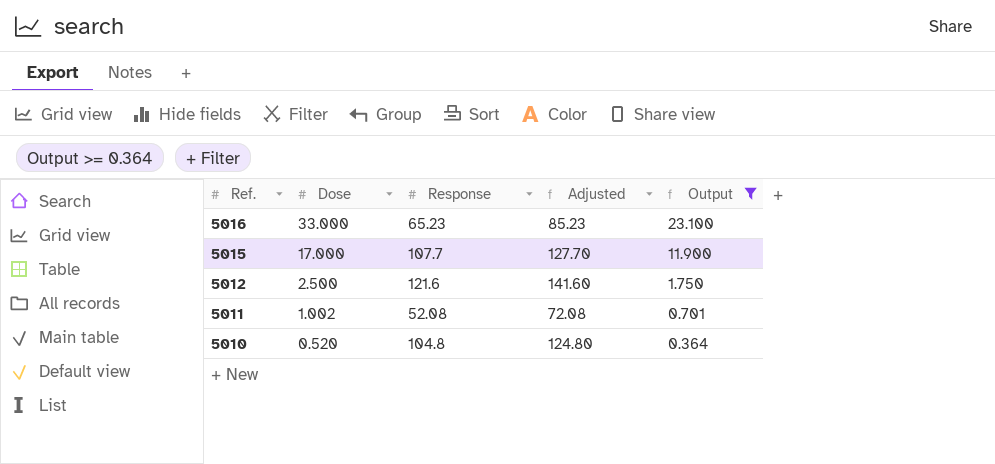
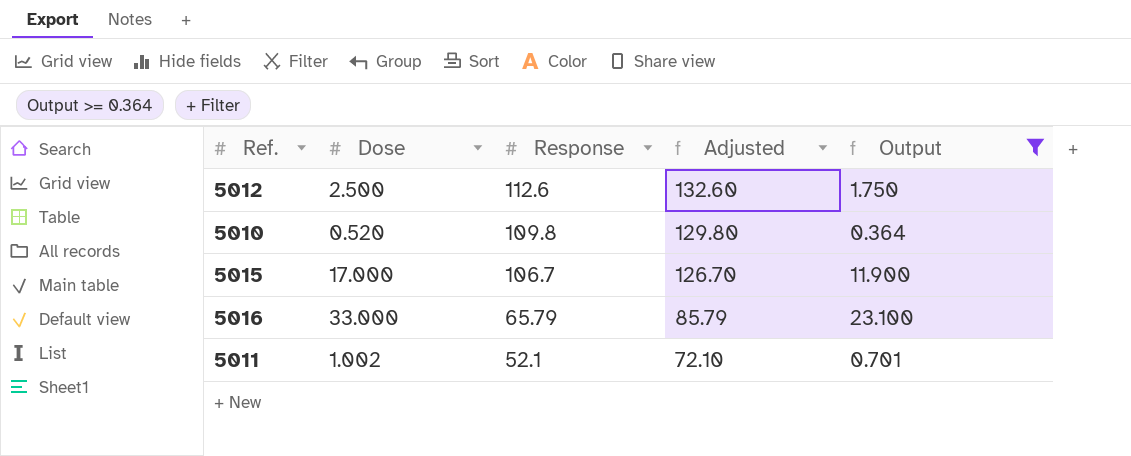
row order: Ref. descending -> Response descending
5012 | Response: 121.6 -> 112.6
5012 | Adjusted: 141.60 -> 132.60
5010 | Response: 104.8 -> 109.8
5010 | Adjusted: 124.80 -> 129.80
5015 | Response: 107.7 -> 106.7
5015 | Adjusted: 127.70 -> 126.70
5016 | Response: 65.23 -> 65.79
5016 | Adjusted: 85.23 -> 85.79
5011 | Response: 52.08 -> 52.1
5011 | Adjusted: 72.08 -> 72.10

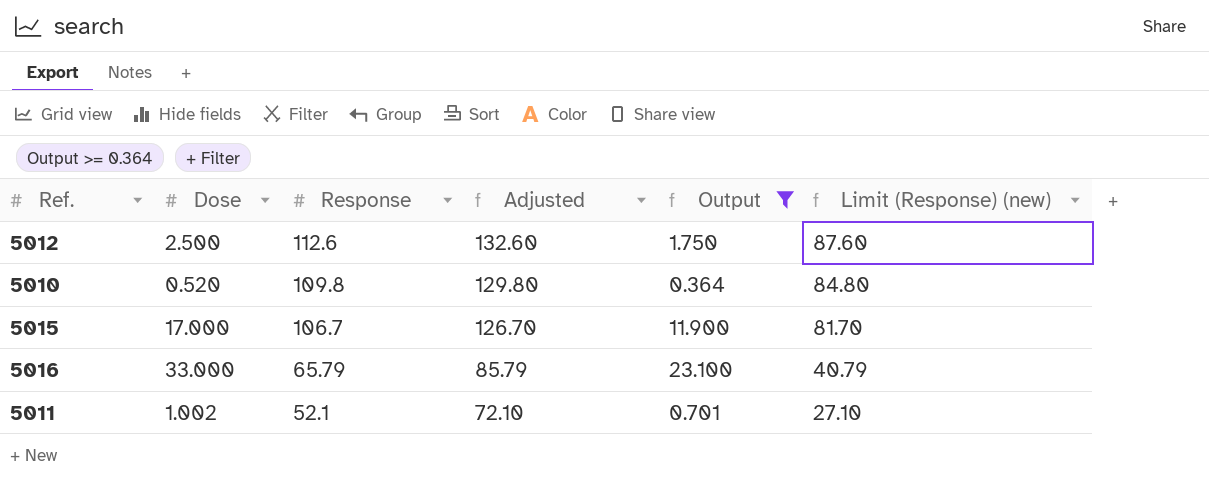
column Limit (Response) (new) | formula: none -> [Response] - 25

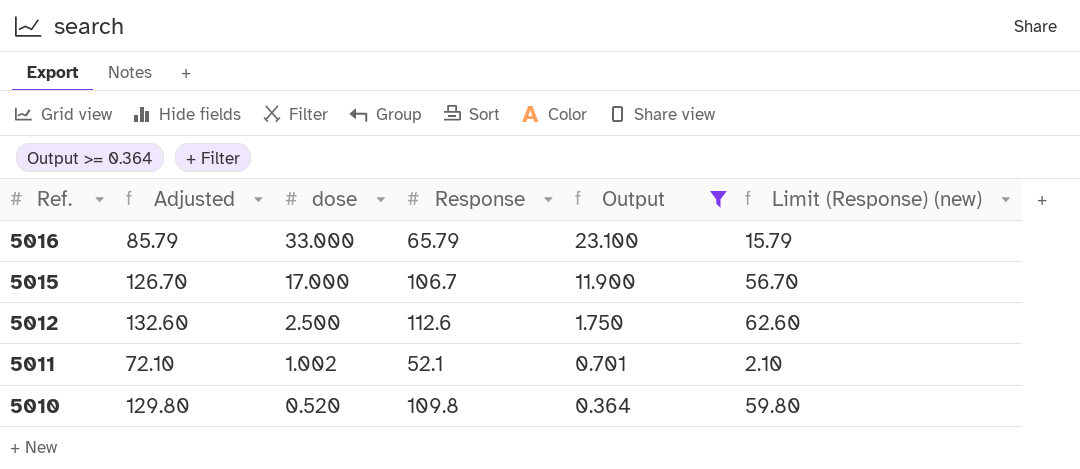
row order: Response descending -> Ref. descending
column Adjusted | position: 4 -> 2
column name: Dose -> dose
column Limit (Response) (new) | formula: [Response] - 25 -> [Response] - 50

